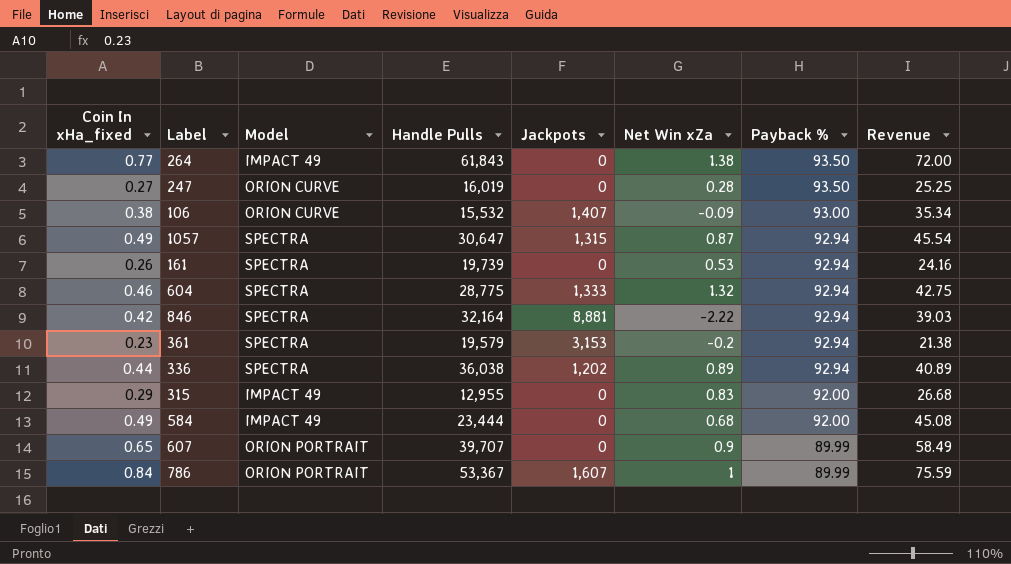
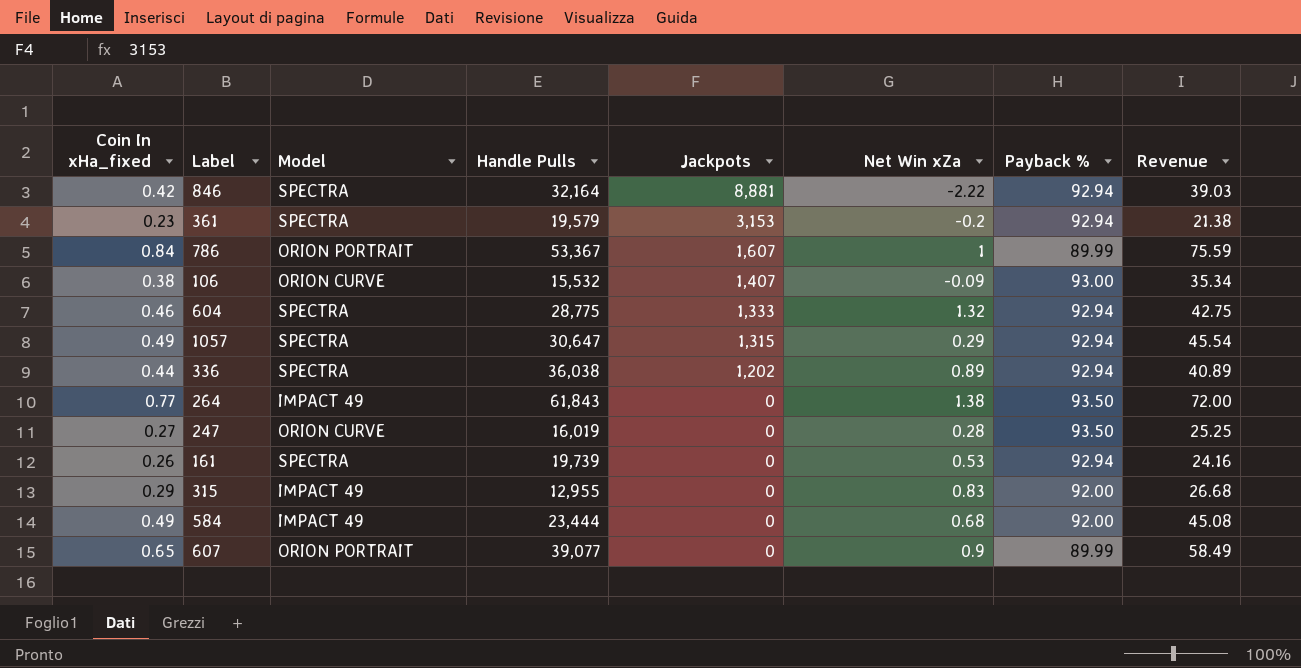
row order: Payback % descending -> Jackpots descending
1057 | Net Win xZa: 0.87 -> 0.29
607 | Handle Pulls: 39,707 -> 39,077

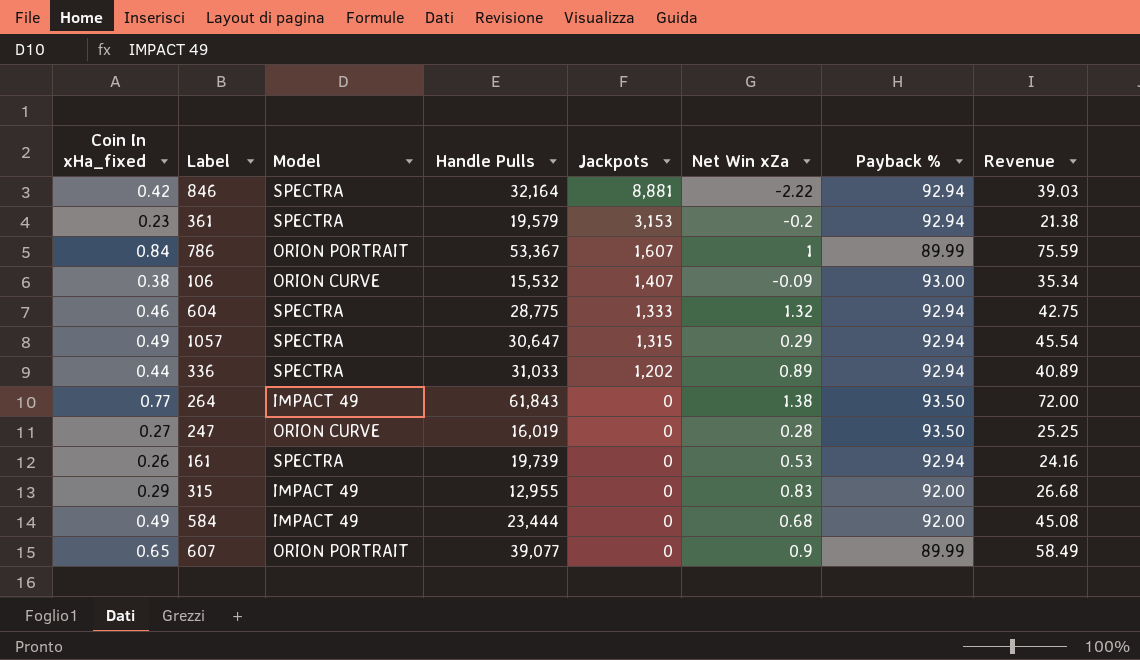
336 | Handle Pulls: 36,038 -> 31,033

